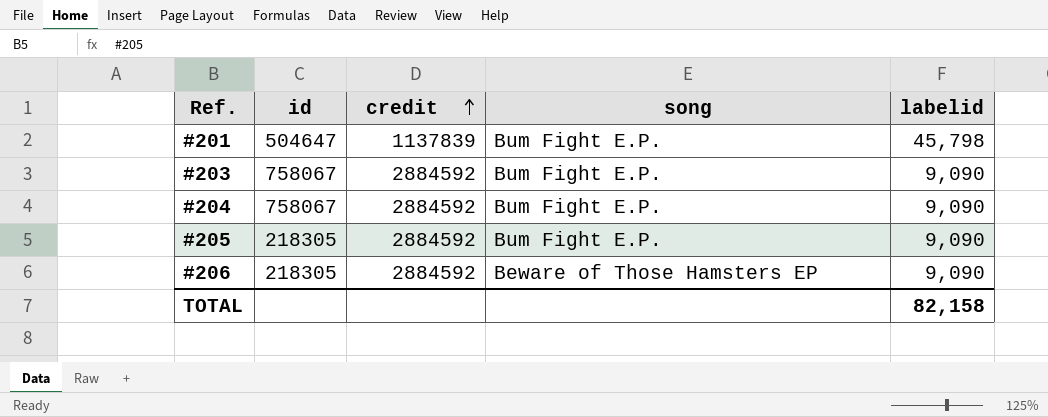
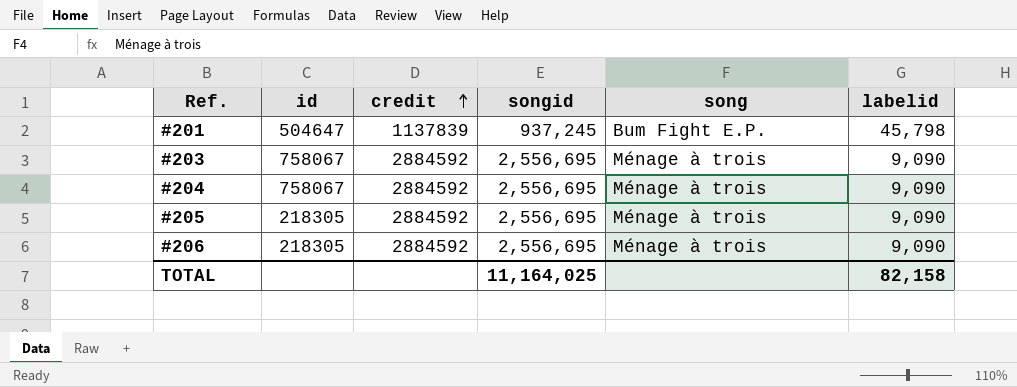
column songid | position: none -> 4
#203 | song: Bum Fight E.P. -> Ménage à trois
#204 | song: Bum Fight E.P. -> Ménage à trois
#205 | song: Bum Fight E.P. -> Ménage à trois
#206 | song: Beware of Those Hamsters EP -> Ménage à trois

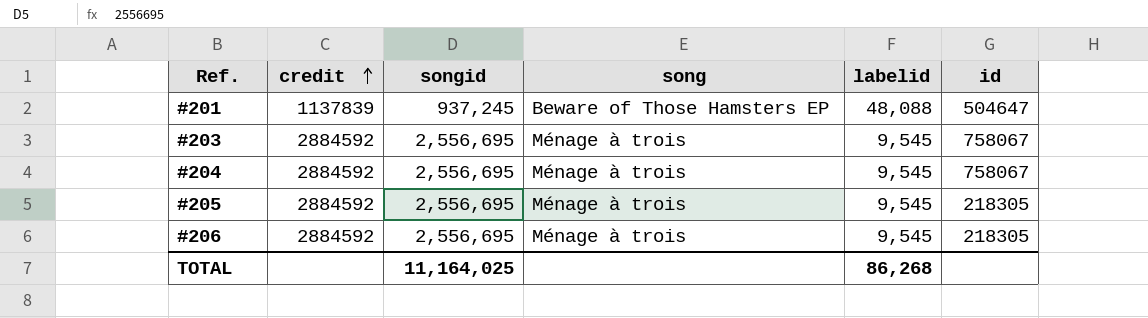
column id | position: 2 -> 6
#201 | song: Bum Fight E.P. -> Beware of Those Hamsters EP
#201 | labelid: 45,798 -> 48,088
#203 | labelid: 9,090 -> 9,545
#204 | labelid: 9,090 -> 9,545
#205 | labelid: 9,090 -> 9,545
#206 | labelid: 9,090 -> 9,545
TOTAL | labelid: 82,158 -> 86,268

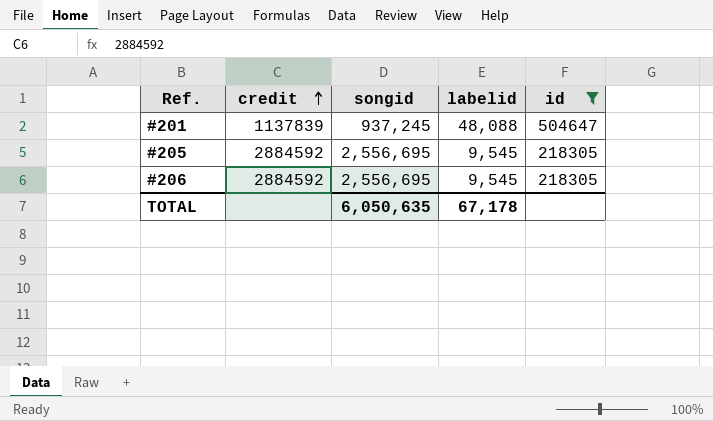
filter: none -> id != 758067
column song | position: 4 -> none
TOTAL | songid: 11,164,025 -> 6,050,635
TOTAL | labelid: 86,268 -> 67,178

